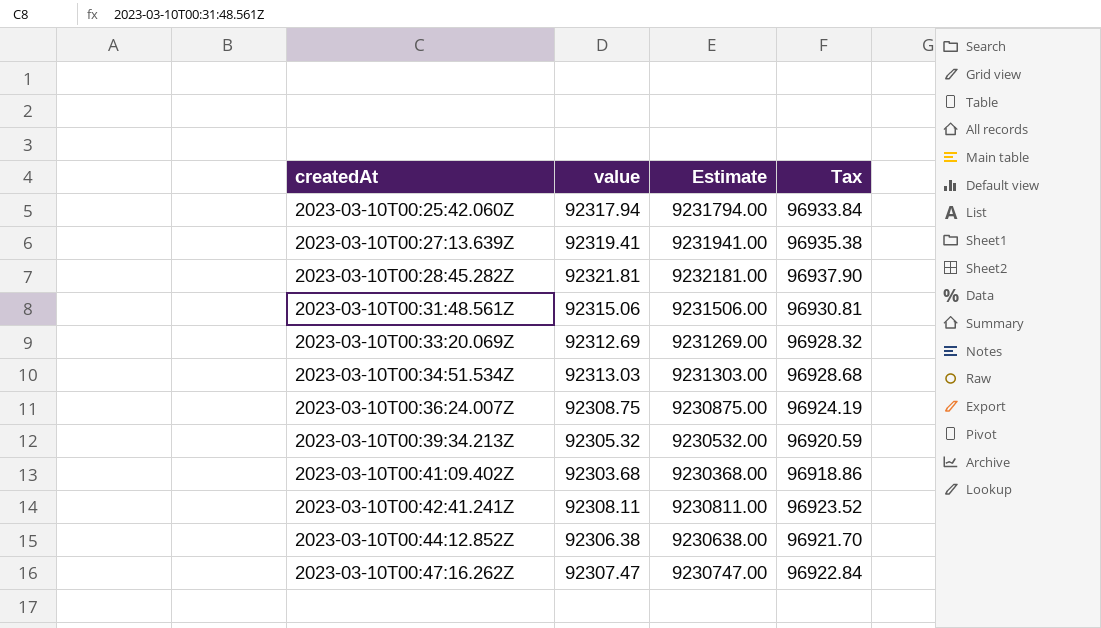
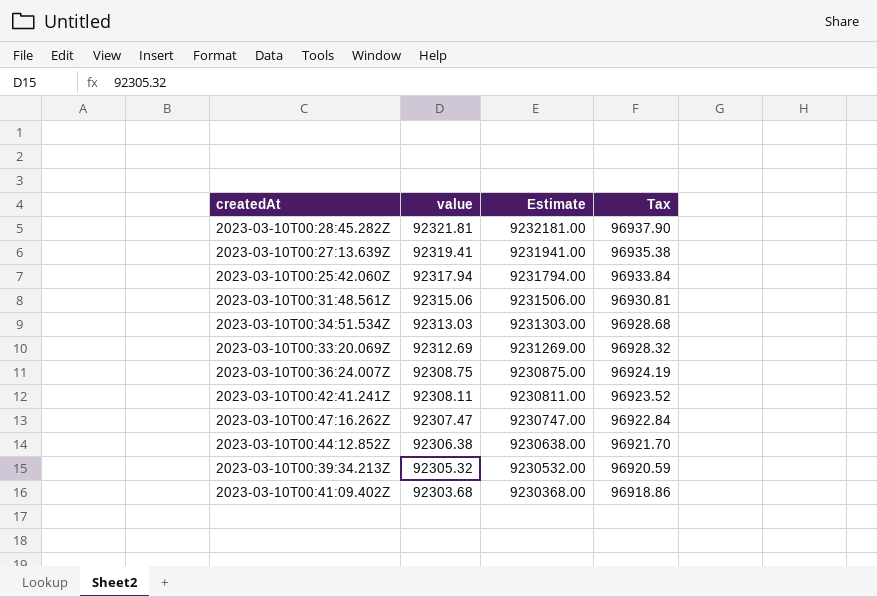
row order: createdAt ascending -> value descending

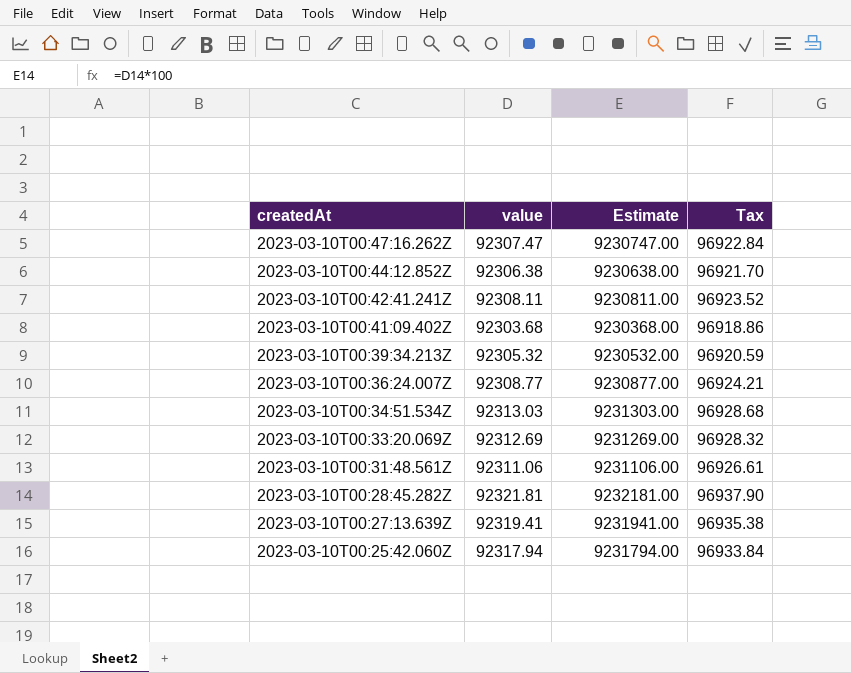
row order: value descending -> createdAt descending
2023-03-10T00:36:24.007Z | value: 92308.75 -> 92308.77
2023-03-10T00:36:24.007Z | Estimate: 9230875.00 -> 9230877.00
2023-03-10T00:36:24.007Z | Tax: 96924.19 -> 96924.21
2023-03-10T00:31:48.561Z | value: 92315.06 -> 92311.06
2023-03-10T00:31:48.561Z | Estimate: 9231506.00 -> 9231106.00
2023-03-10T00:31:48.561Z | Tax: 96930.81 -> 96926.61

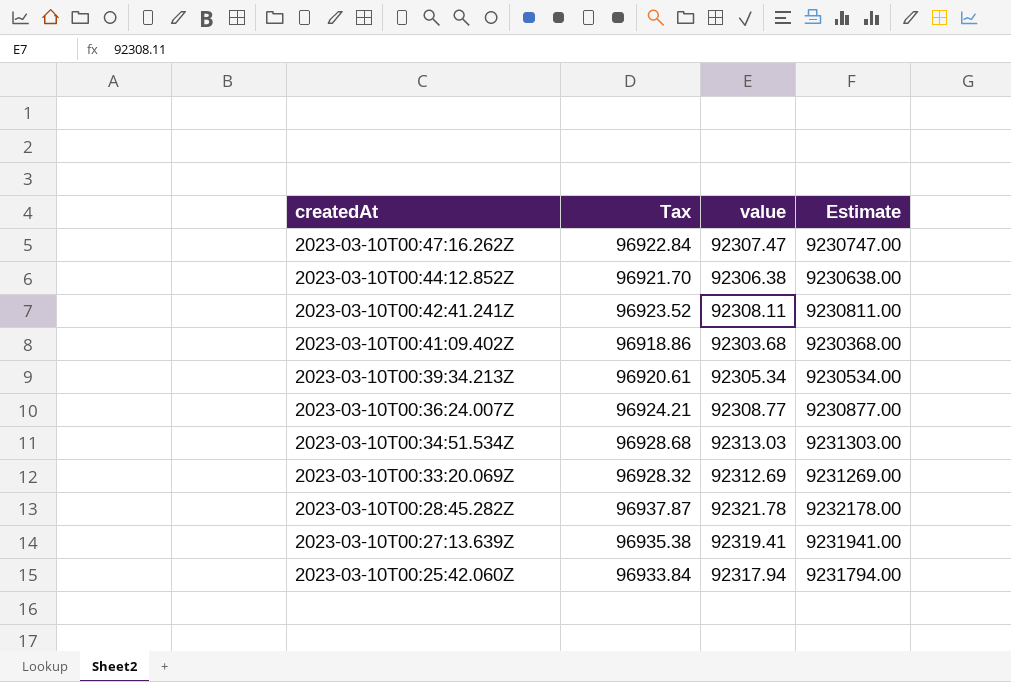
column Tax | position: 4 -> 2
row 2023-03-10T00:31:48.561Z: 92311.06 | 9231106.00 | 96926.61 -> none
2023-03-10T00:39:34.213Z | Tax: 96920.59 -> 96920.61
2023-03-10T00:39:34.213Z | value: 92305.32 -> 92305.34
2023-03-10T00:39:34.213Z | Estimate: 9230532.00 -> 9230534.00
2023-03-10T00:28:45.282Z | Tax: 96937.90 -> 96937.87
2023-03-10T00:28:45.282Z | value: 92321.81 -> 92321.78
2023-03-10T00:28:45.282Z | Estimate: 9232181.00 -> 9232178.00

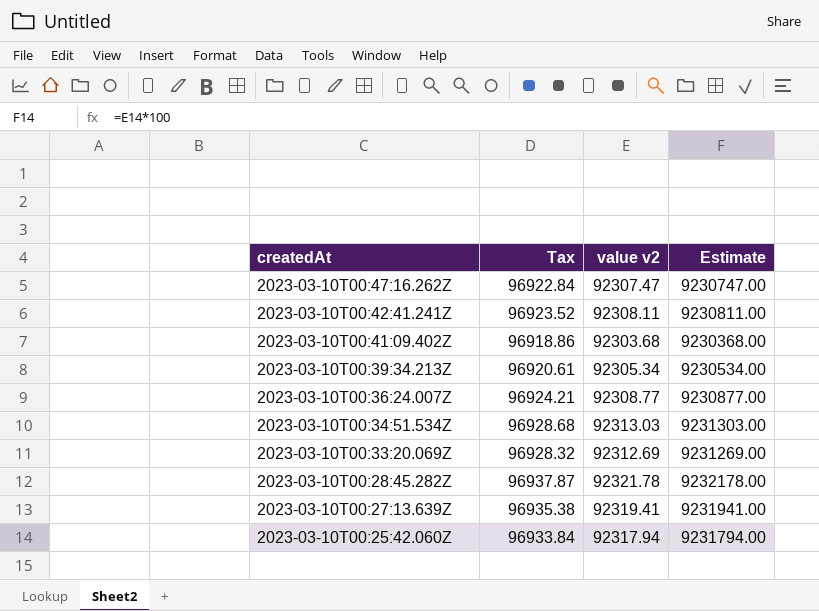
column name: value -> value v2
row 2023-03-10T00:44:12.852Z: 96921.70 | 92306.38 | 9230638.00 -> none

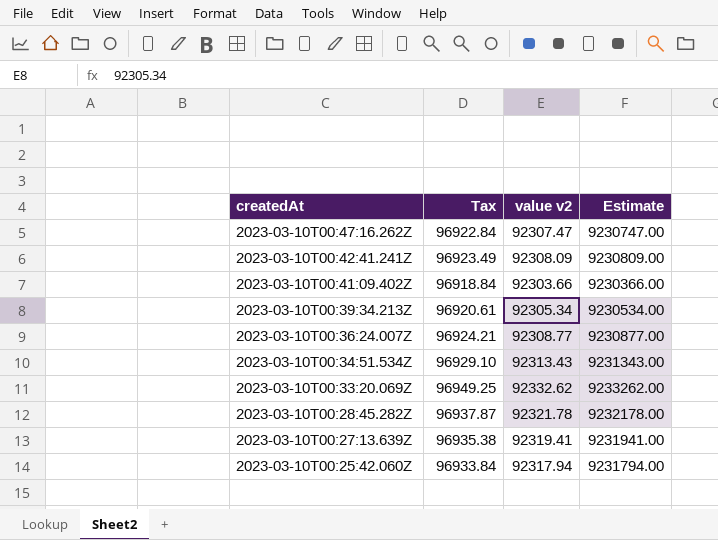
2023-03-10T00:42:41.241Z | Tax: 96923.52 -> 96923.49
2023-03-10T00:42:41.241Z | value v2: 92308.11 -> 92308.09
2023-03-10T00:42:41.241Z | Estimate: 9230811.00 -> 9230809.00
2023-03-10T00:41:09.402Z | Tax: 96918.86 -> 96918.84
2023-03-10T00:41:09.402Z | value v2: 92303.68 -> 92303.66
2023-03-10T00:41:09.402Z | Estimate: 9230368.00 -> 9230366.00
2023-03-10T00:34:51.534Z | Tax: 96928.68 -> 96929.10
2023-03-10T00:34:51.534Z | value v2: 92313.03 -> 92313.43
2023-03-10T00:34:51.534Z | Estimate: 9231303.00 -> 9231343.00
2023-03-10T00:33:20.069Z | Tax: 96928.32 -> 96949.25
2023-03-10T00:33:20.069Z | value v2: 92312.69 -> 92332.62
2023-03-10T00:33:20.069Z | Estimate: 9231269.00 -> 9233262.00

